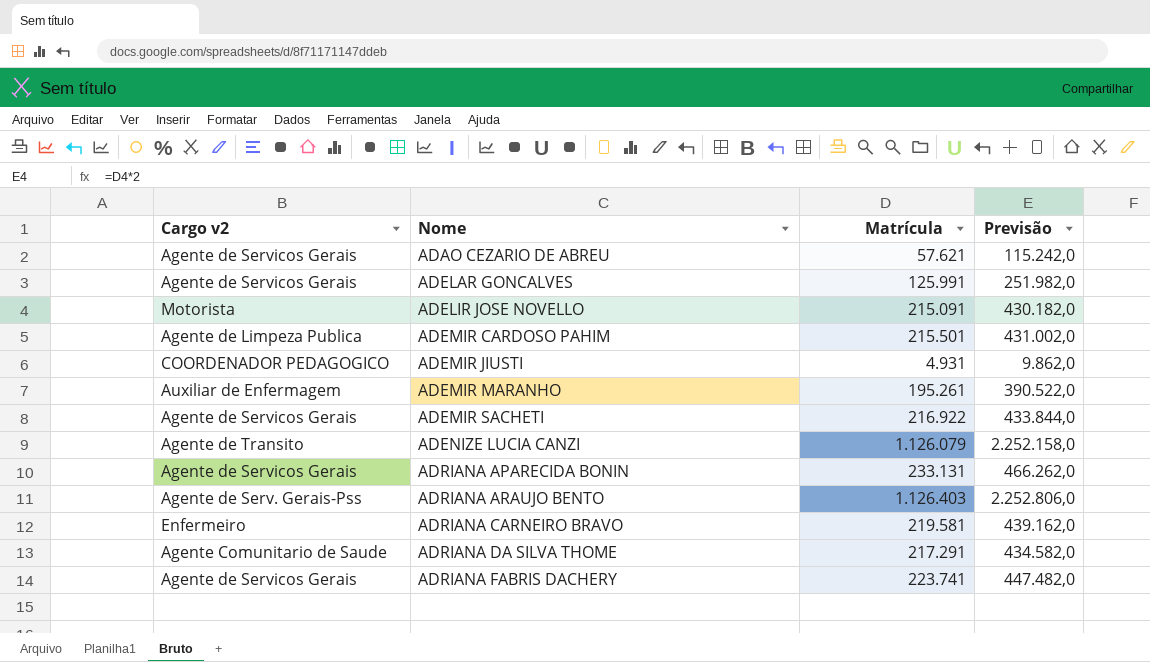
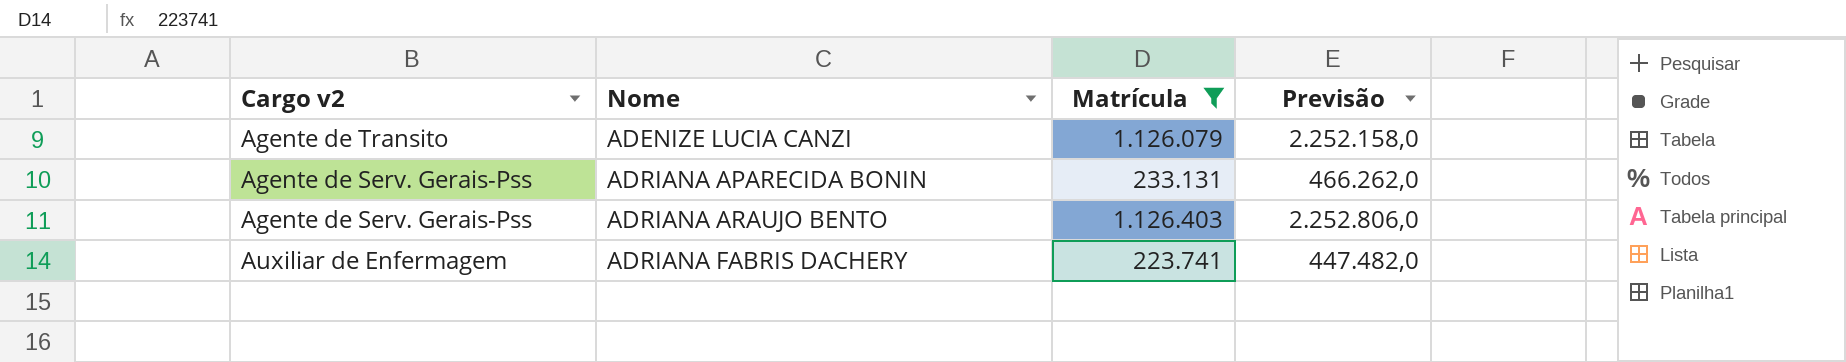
filter: none -> Matrícula >= 223.741
ADRIANA APARECIDA BONIN | Cargo v2: Agente de Servicos Gerais -> Agente de Serv. Gerais-Pss
ADRIANA FABRIS DACHERY | Cargo v2: Agente de Servicos Gerais -> Auxiliar de Enfermagem

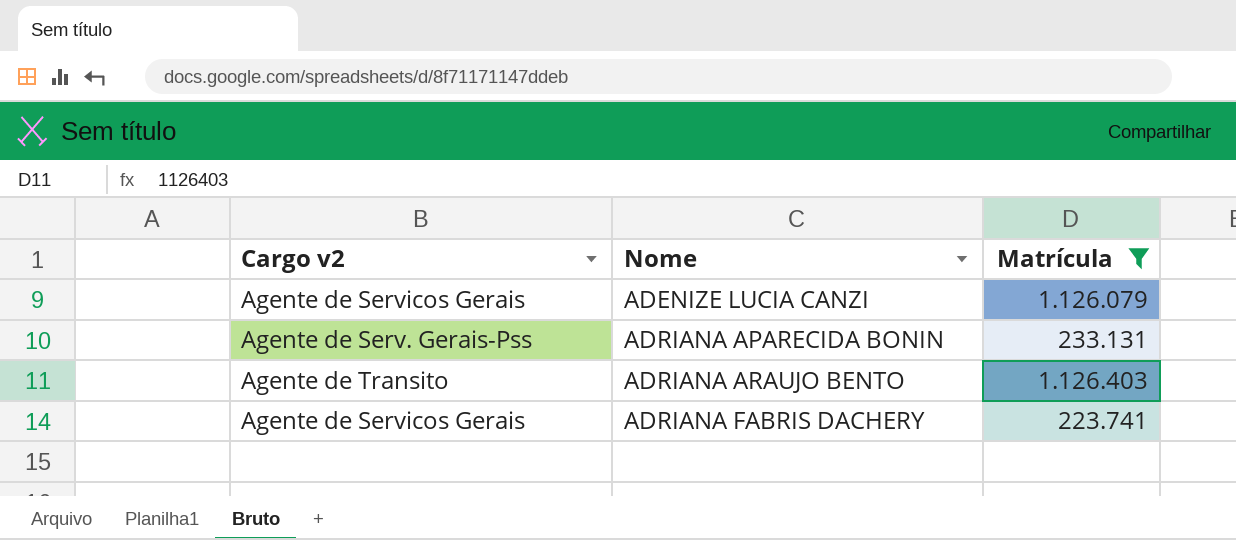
column Previsão | formula: [Matrícula] * 2 -> none
ADENIZE LUCIA CANZI | Cargo v2: Agente de Transito -> Agente de Servicos Gerais
ADRIANA ARAUJO BENTO | Cargo v2: Agente de Serv. Gerais-Pss -> Agente de Transito
ADRIANA FABRIS DACHERY | Cargo v2: Auxiliar de Enfermagem -> Agente de Servicos Gerais

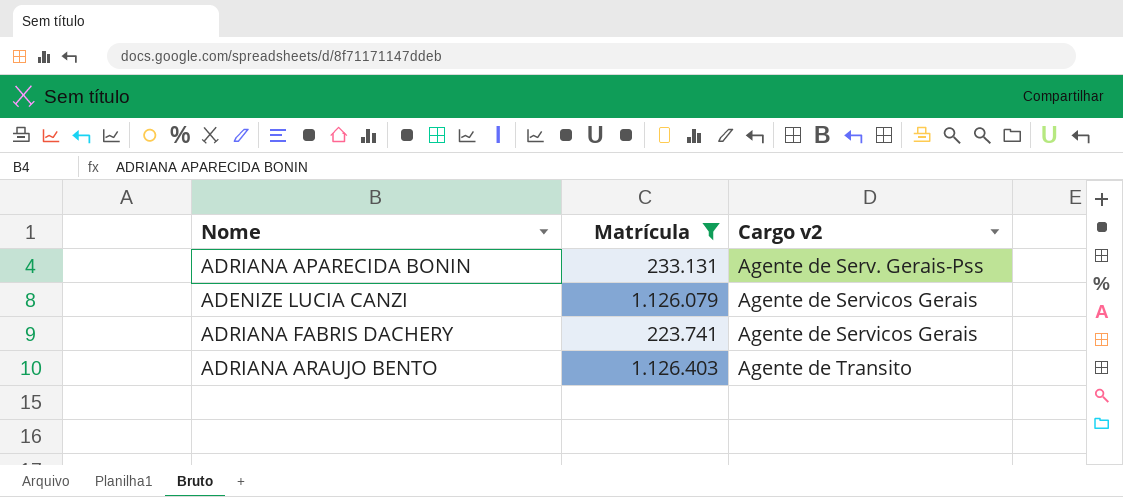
row order: Nome ascending -> Cargo v2 ascending
column Cargo v2 | position: 1 -> 3

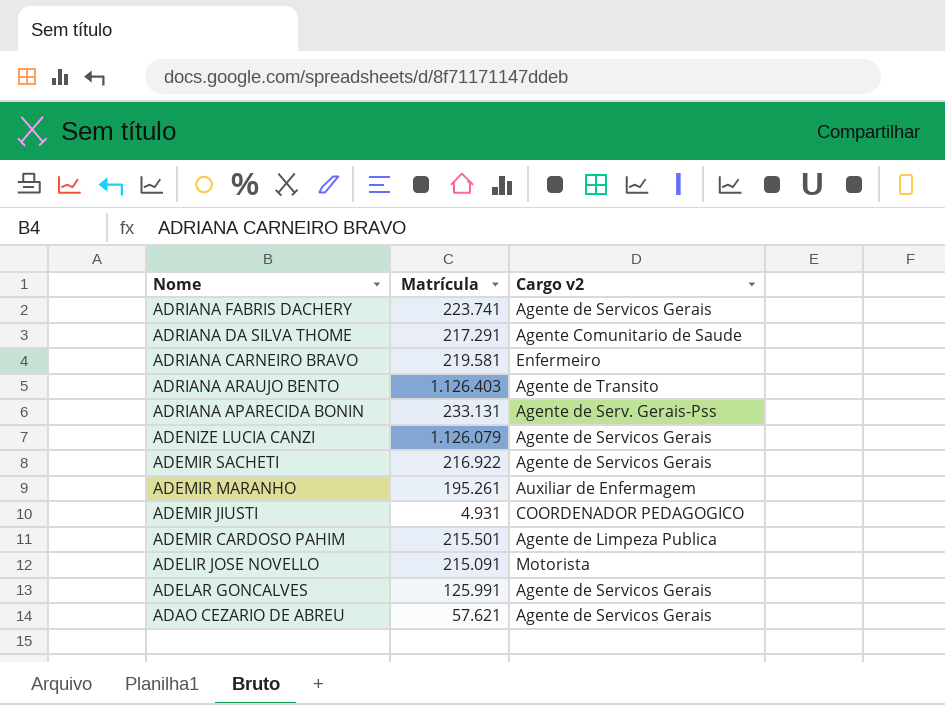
filter: Matrícula >= 223.741 -> none
row order: Cargo v2 ascending -> Nome descending

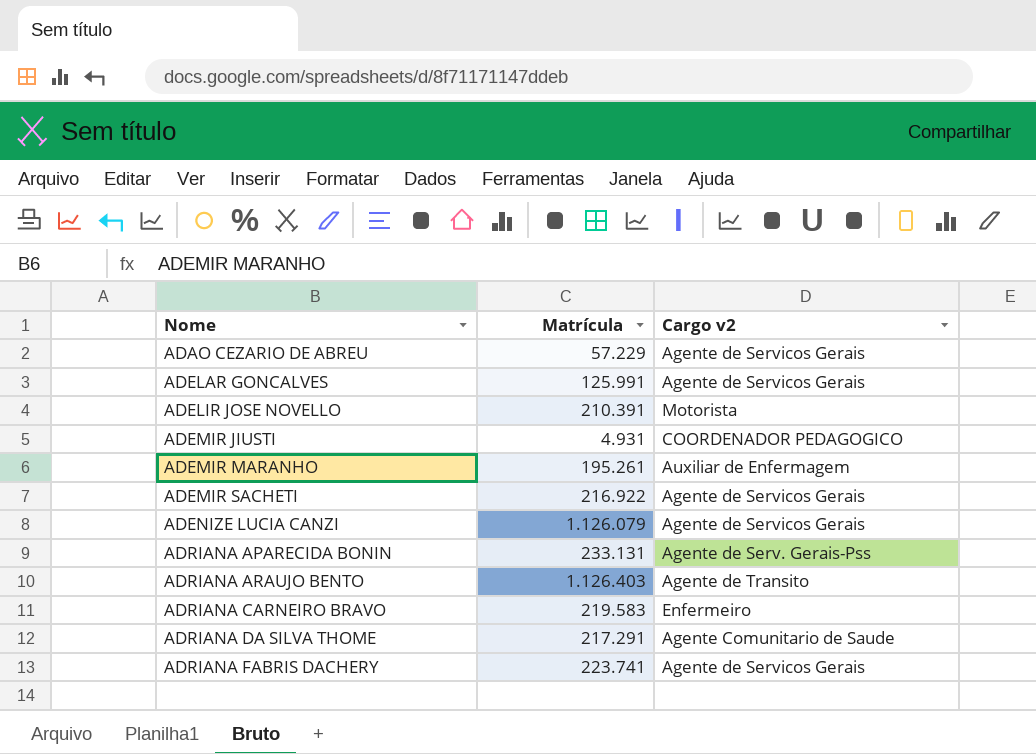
row order: Nome descending -> Nome ascending
row ADEMIR CARDOSO PAHIM: 215.501 | Agente de Limpeza Publica -> none
ADAO CEZARIO DE ABREU | Matrícula: 57.621 -> 57.229
ADELIR JOSE NOVELLO | Matrícula: 215.091 -> 210.391
ADRIANA CARNEIRO BRAVO | Matrícula: 219.581 -> 219.583

